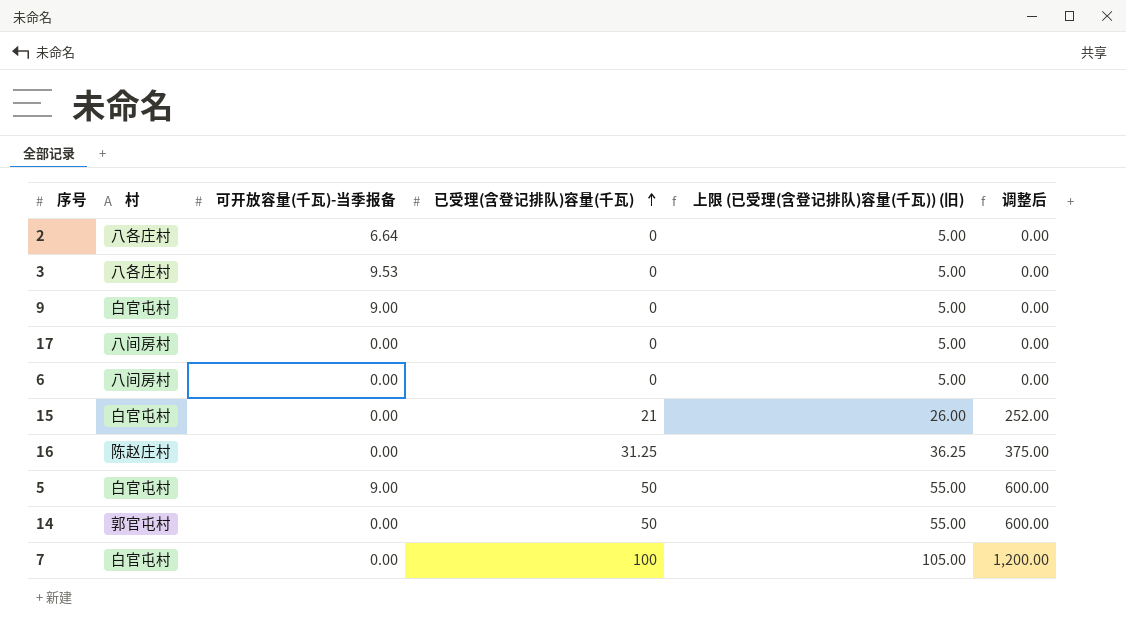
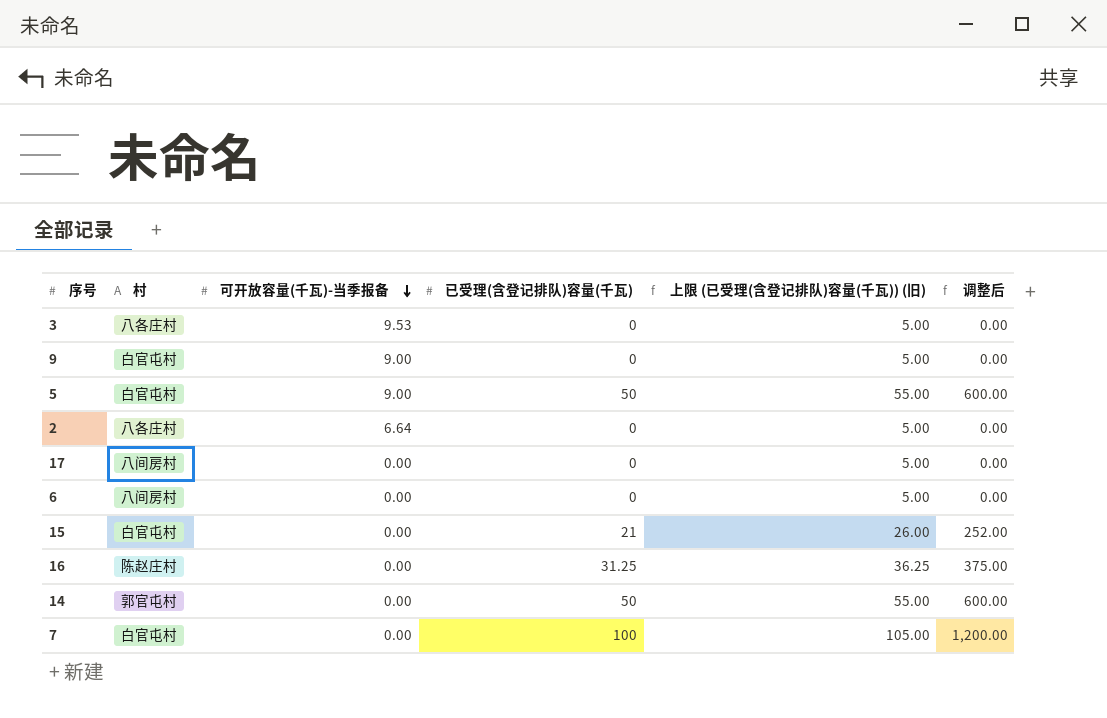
row order: 已受理(含登记排队)容量(千瓦) ascending -> 可开放容量(千瓦)-当季报备 descending

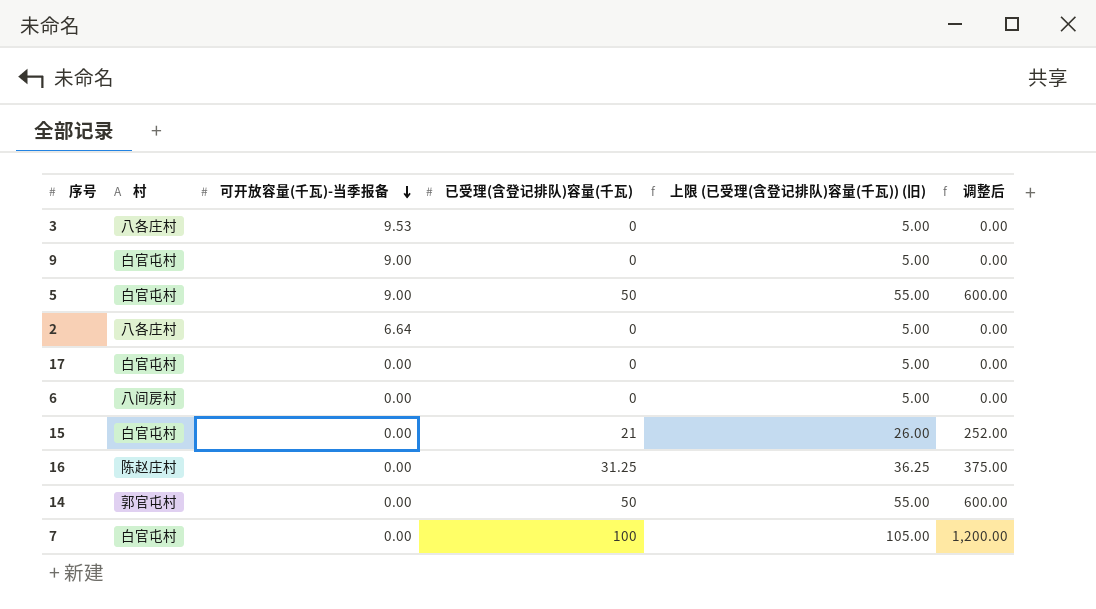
17 | 村: 八间房村 -> 白官屯村

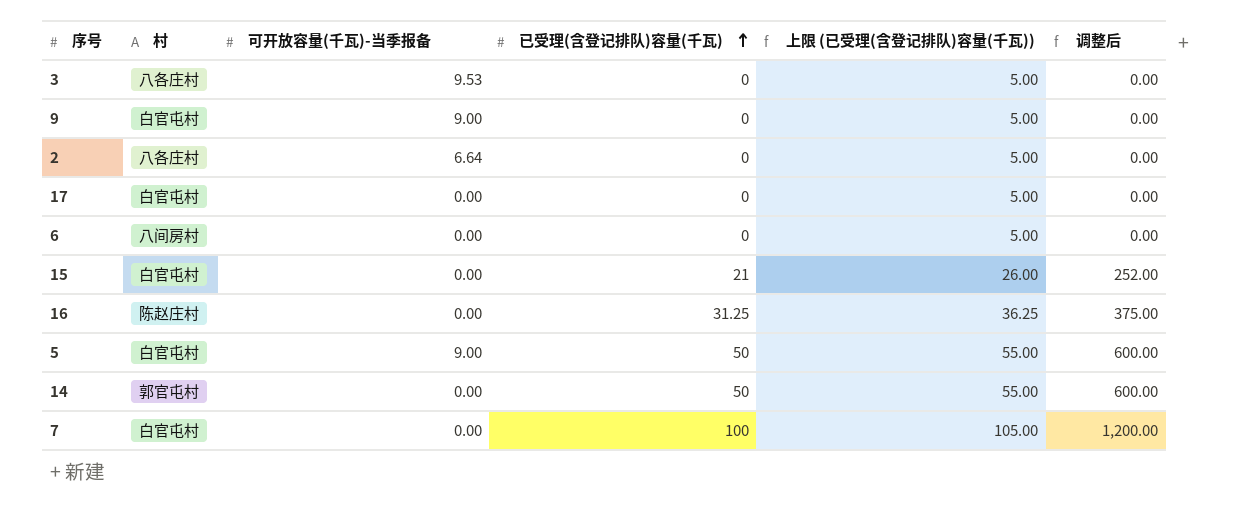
row order: 可开放容量(千瓦)-当季报备 descending -> 已受理(含登记排队)容量(千瓦) ascending
column name: 上限 (已受理(含登记排队)容量(千瓦)) (旧) -> 上限 (已受理(含登记排队)容量(千瓦))

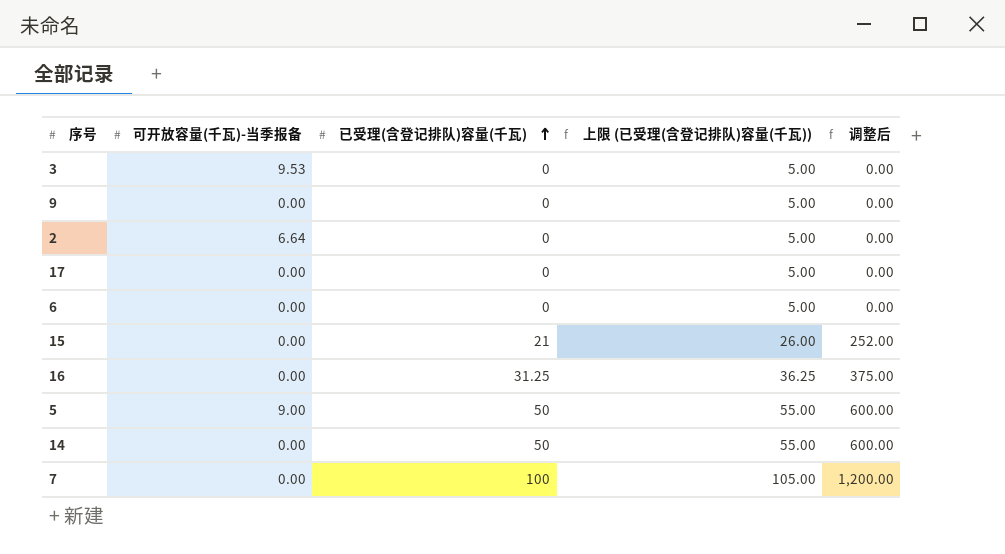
column 村 | position: 2 -> none
9 | 可开放容量(千瓦)-当季报备: 9.00 -> 0.00

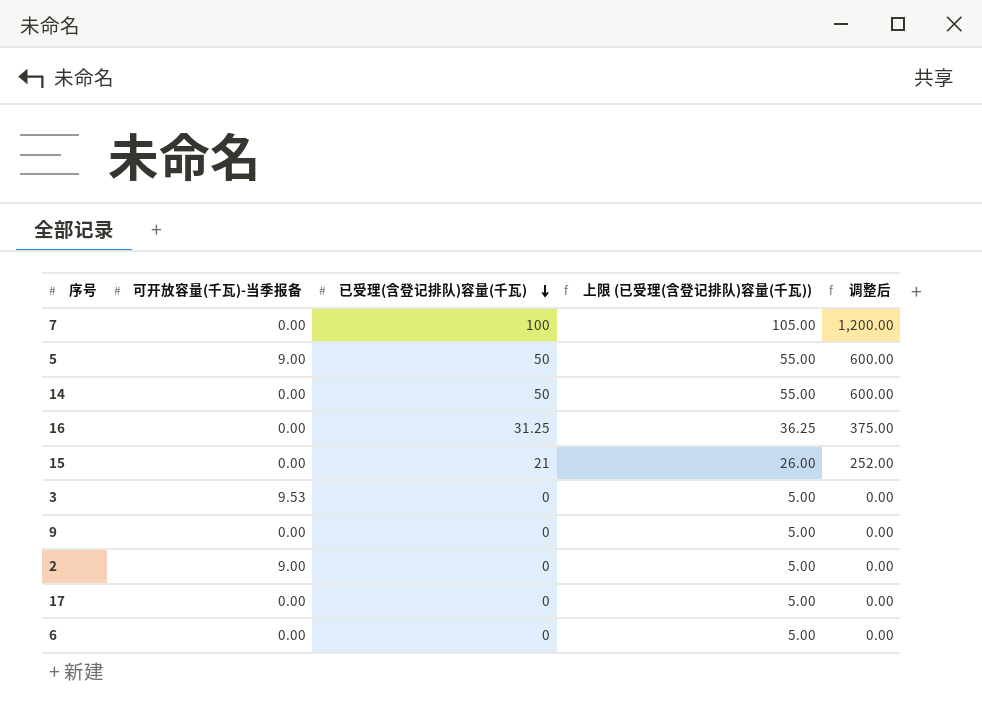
row order: 已受理(含登记排队)容量(千瓦) ascending -> 已受理(含登记排队)容量(千瓦) descending
2 | 可开放容量(千瓦)-当季报备: 6.64 -> 9.00

